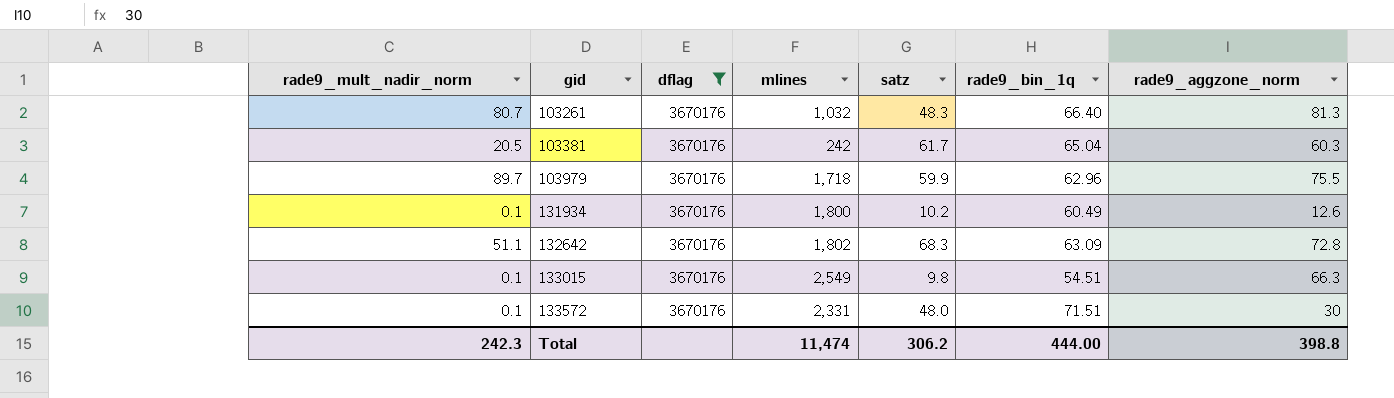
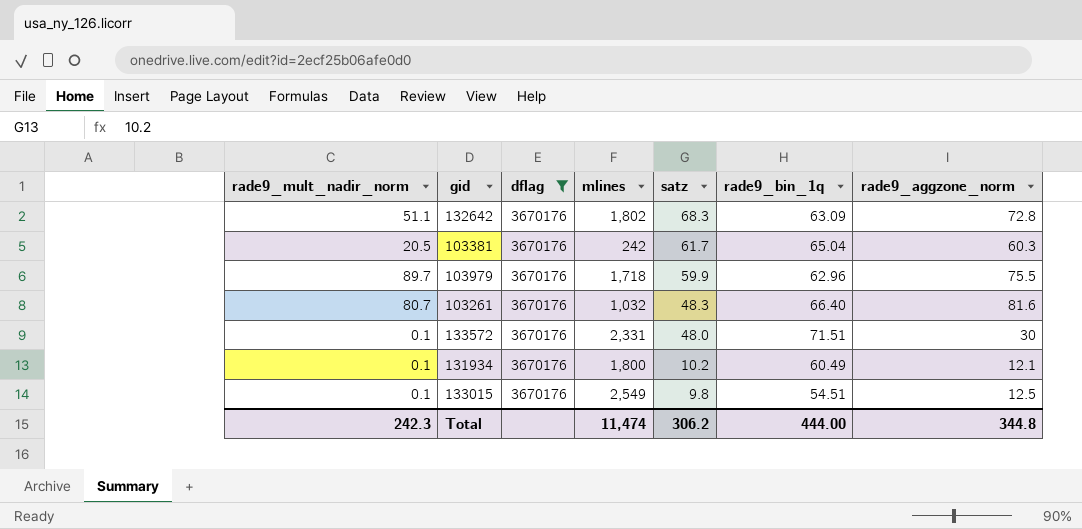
row order: gid ascending -> satz descending
103261 | rade9_aggzone_norm: 81.3 -> 81.6
131934 | rade9_aggzone_norm: 12.6 -> 12.1
133015 | rade9_aggzone_norm: 66.3 -> 12.5
Total | rade9_aggzone_norm: 398.8 -> 344.8

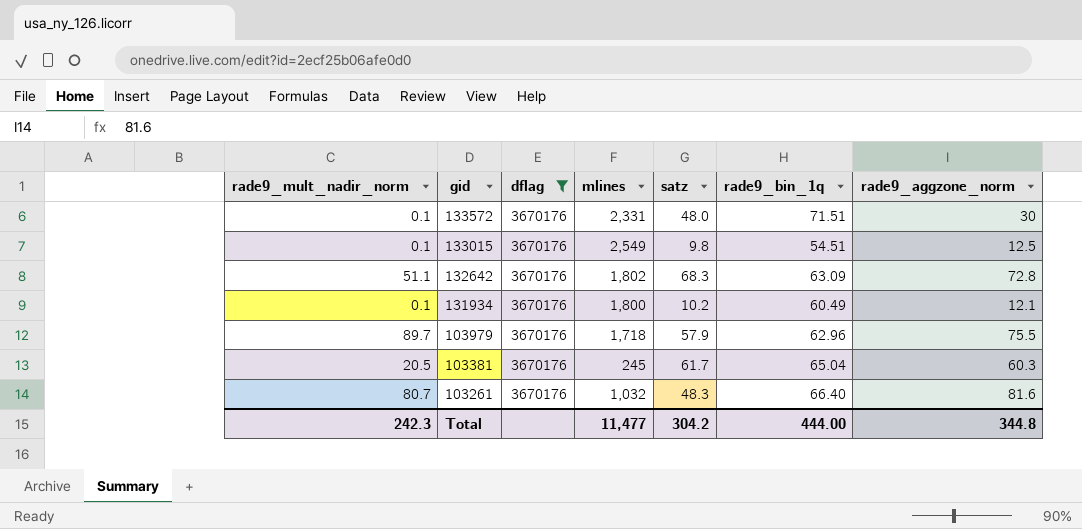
row order: satz descending -> gid descending
103979 | satz: 59.9 -> 57.9
103381 | mlines: 242 -> 245
Total | mlines: 11,474 -> 11,477
Total | satz: 306.2 -> 304.2

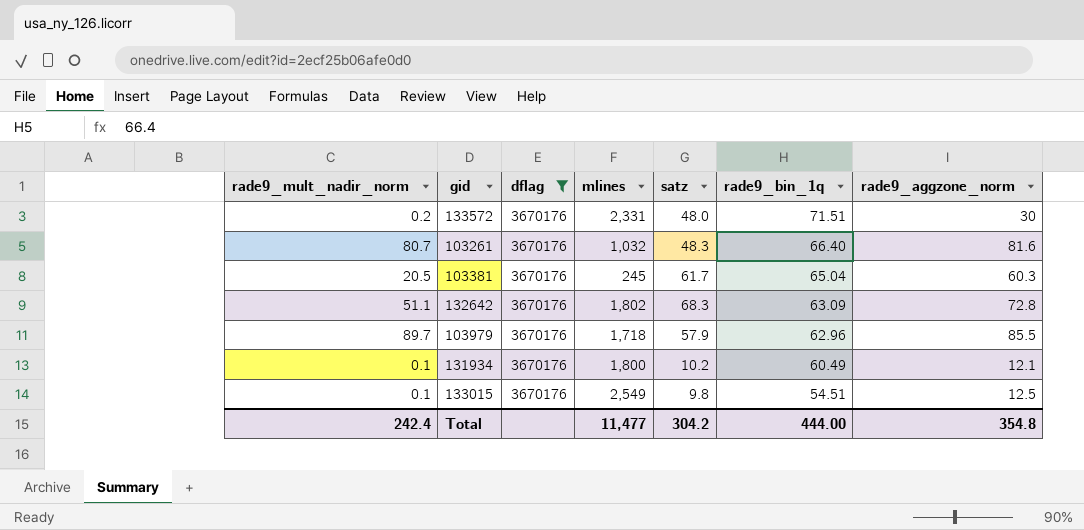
row order: gid descending -> rade9_bin_1q descending
133572 | rade9_mult_nadir_norm: 0.1 -> 0.2
103979 | rade9_aggzone_norm: 75.5 -> 85.5
Total | rade9_mult_nadir_norm: 242.3 -> 242.4
Total | rade9_aggzone_norm: 344.8 -> 354.8

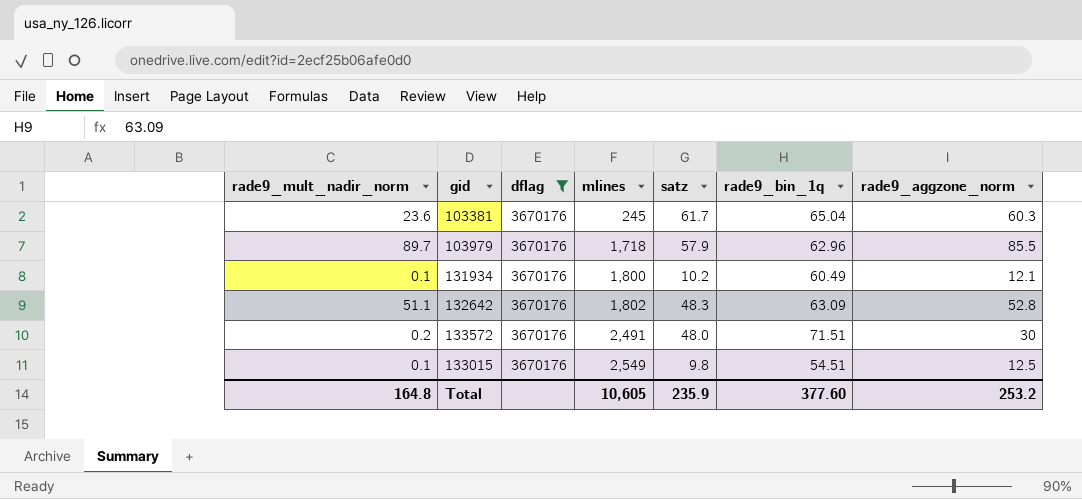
row order: rade9_bin_1q descending -> mlines ascending
row 103261: 80.7 | 3670176 | 1,032 | 48.3 | 66.40 | 81.6 -> none
103381 | rade9_mult_nadir_norm: 20.5 -> 23.6
132642 | satz: 68.3 -> 48.3
132642 | rade9_aggzone_norm: 72.8 -> 52.8
133572 | mlines: 2,331 -> 2,491
Total | rade9_mult_nadir_norm: 242.4 -> 164.8
Total | mlines: 11,477 -> 10,605
Total | satz: 304.2 -> 235.9
Total | rade9_bin_1q: 444.00 -> 377.60
Total | rade9_aggzone_norm: 354.8 -> 253.2

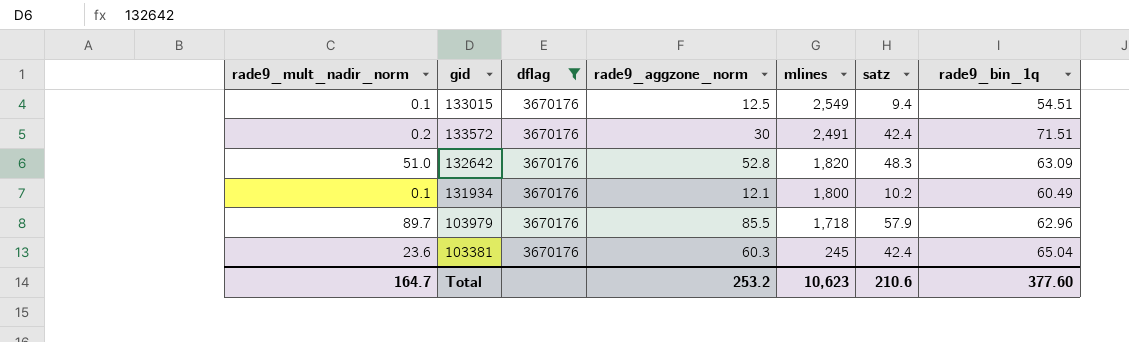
row order: mlines ascending -> mlines descending
column rade9_aggzone_norm | position: 7 -> 4
133015 | satz: 9.8 -> 9.4
133572 | satz: 48.0 -> 42.4
132642 | rade9_mult_nadir_norm: 51.1 -> 51.0
132642 | mlines: 1,802 -> 1,820
103381 | satz: 61.7 -> 42.4
Total | rade9_mult_nadir_norm: 164.8 -> 164.7
Total | mlines: 10,605 -> 10,623
Total | satz: 235.9 -> 210.6

